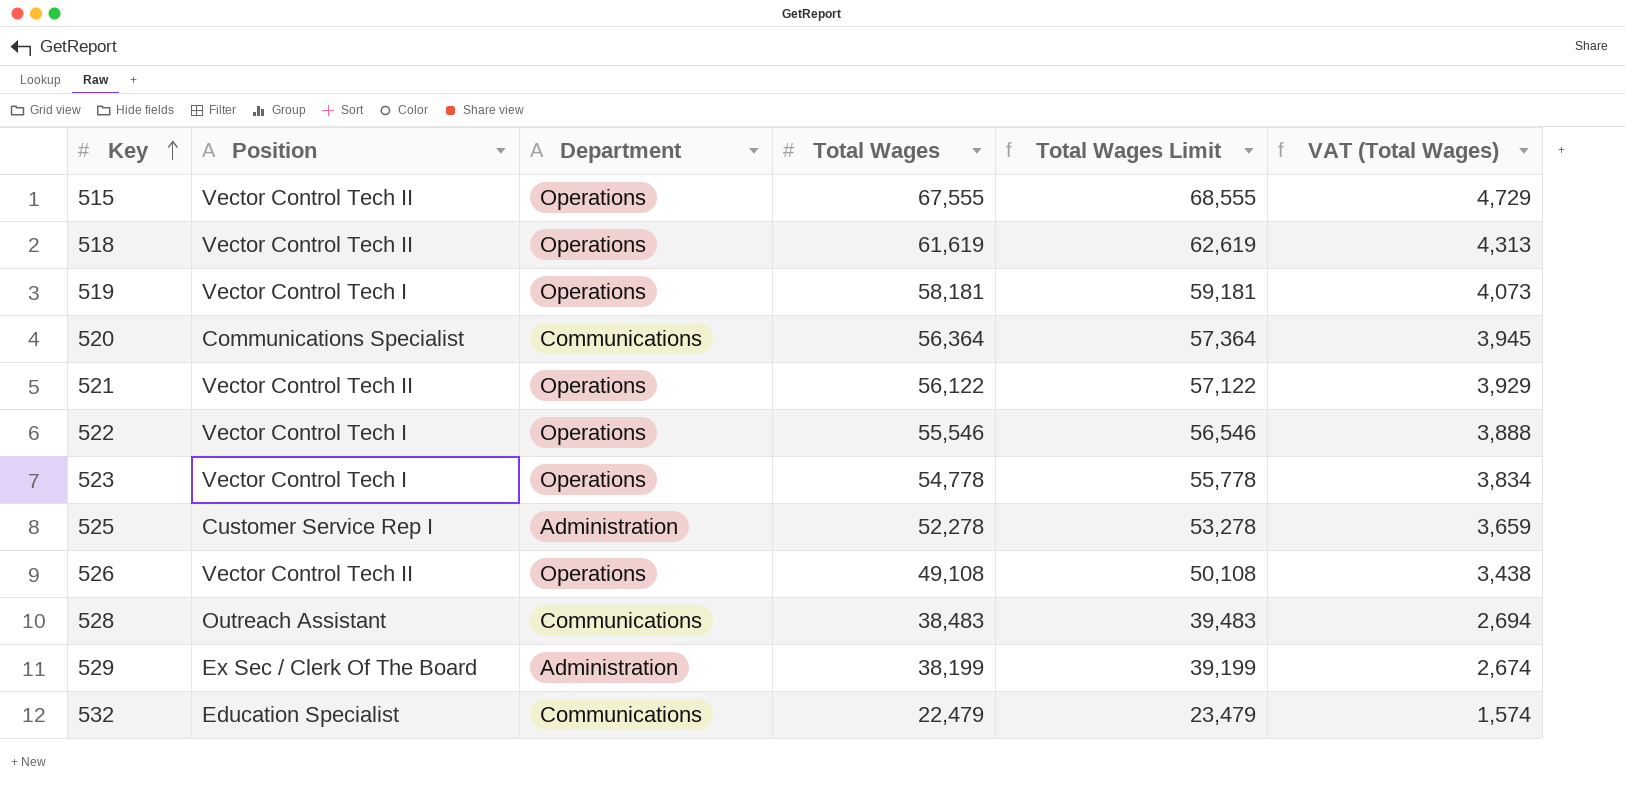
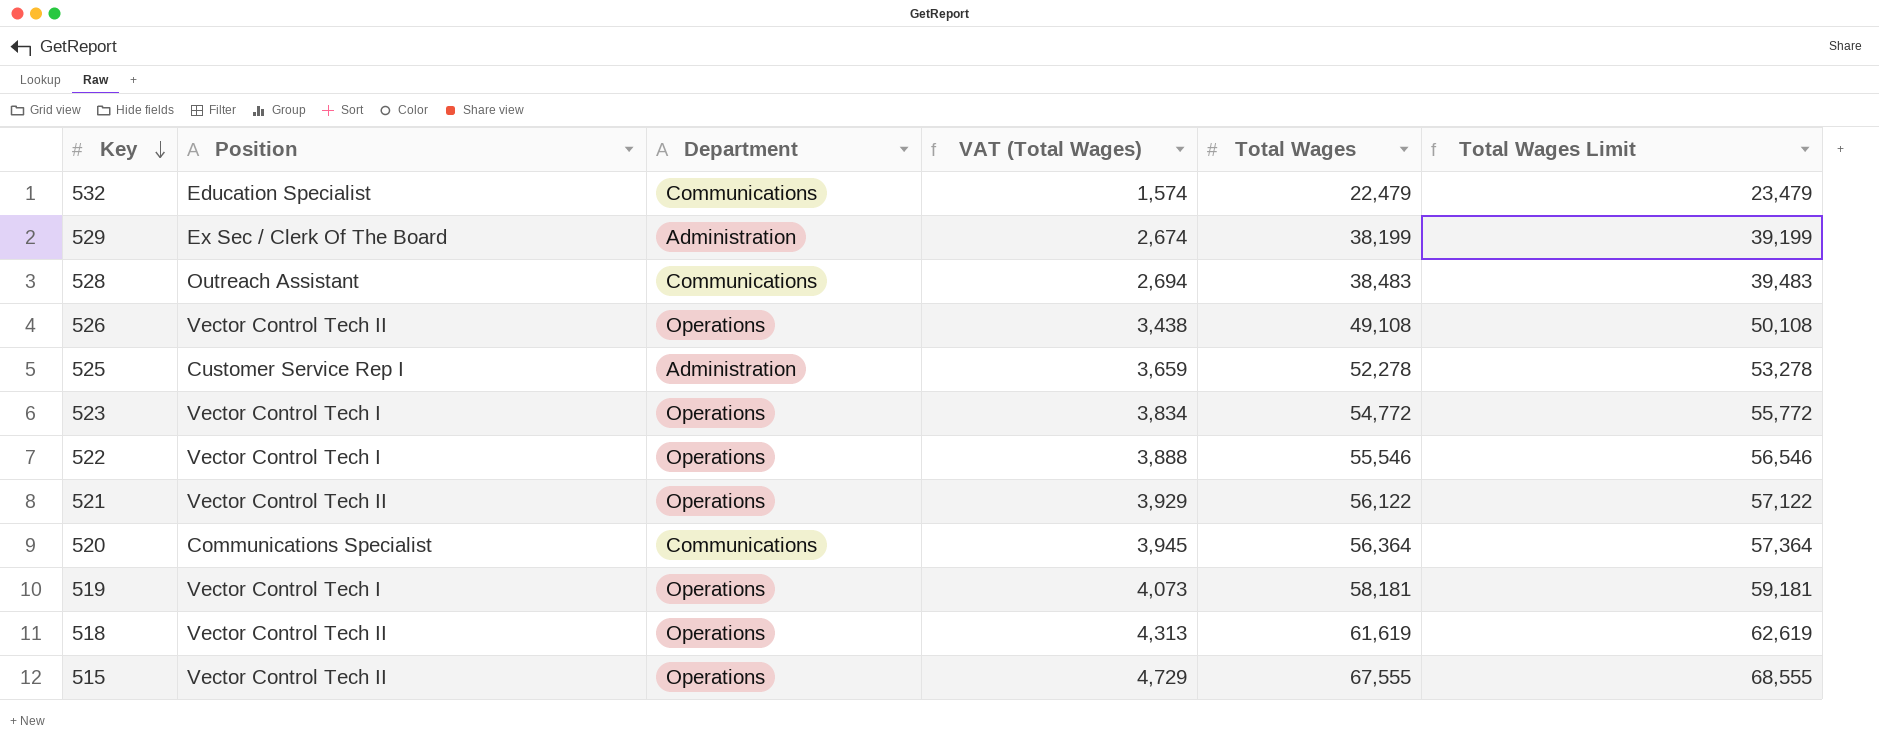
row order: Key ascending -> Key descending
column VAT (Total Wages) | position: 6 -> 4
523 | Total Wages: 54,778 -> 54,772
523 | Total Wages Limit: 55,778 -> 55,772

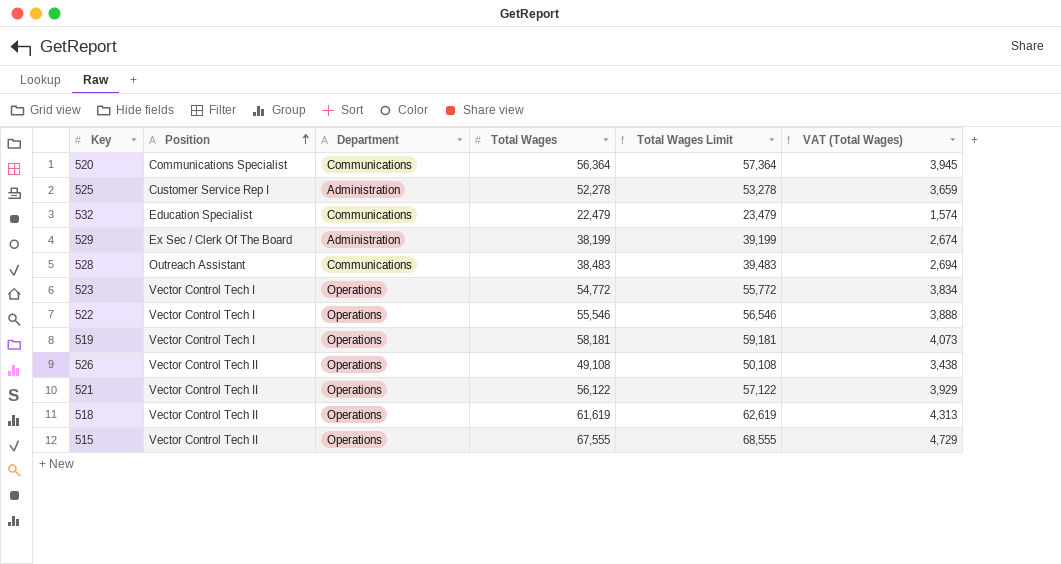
row order: Key descending -> Position ascending
column VAT (Total Wages) | position: 4 -> 6

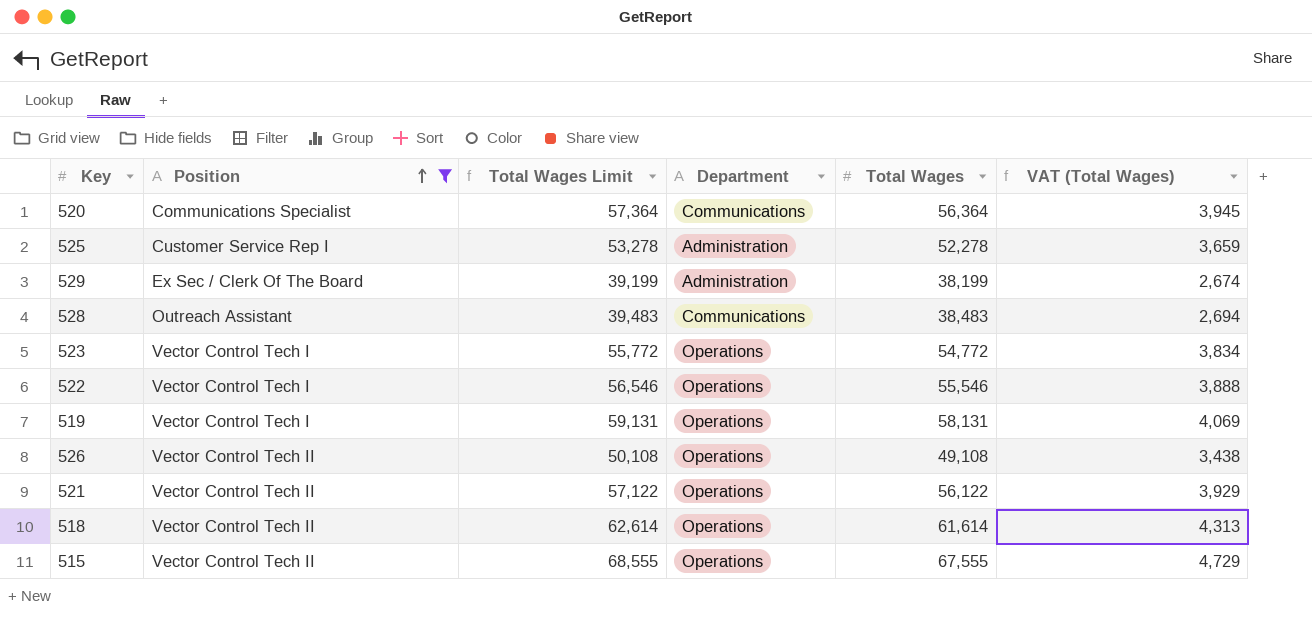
filter: none -> Position != Education Specialist
column Total Wages Limit | position: 5 -> 3
519 | Total Wages Limit: 59,181 -> 59,131
519 | Total Wages: 58,181 -> 58,131
519 | VAT (Total Wages): 4,073 -> 4,069
518 | Total Wages Limit: 62,619 -> 62,614
518 | Total Wages: 61,619 -> 61,614

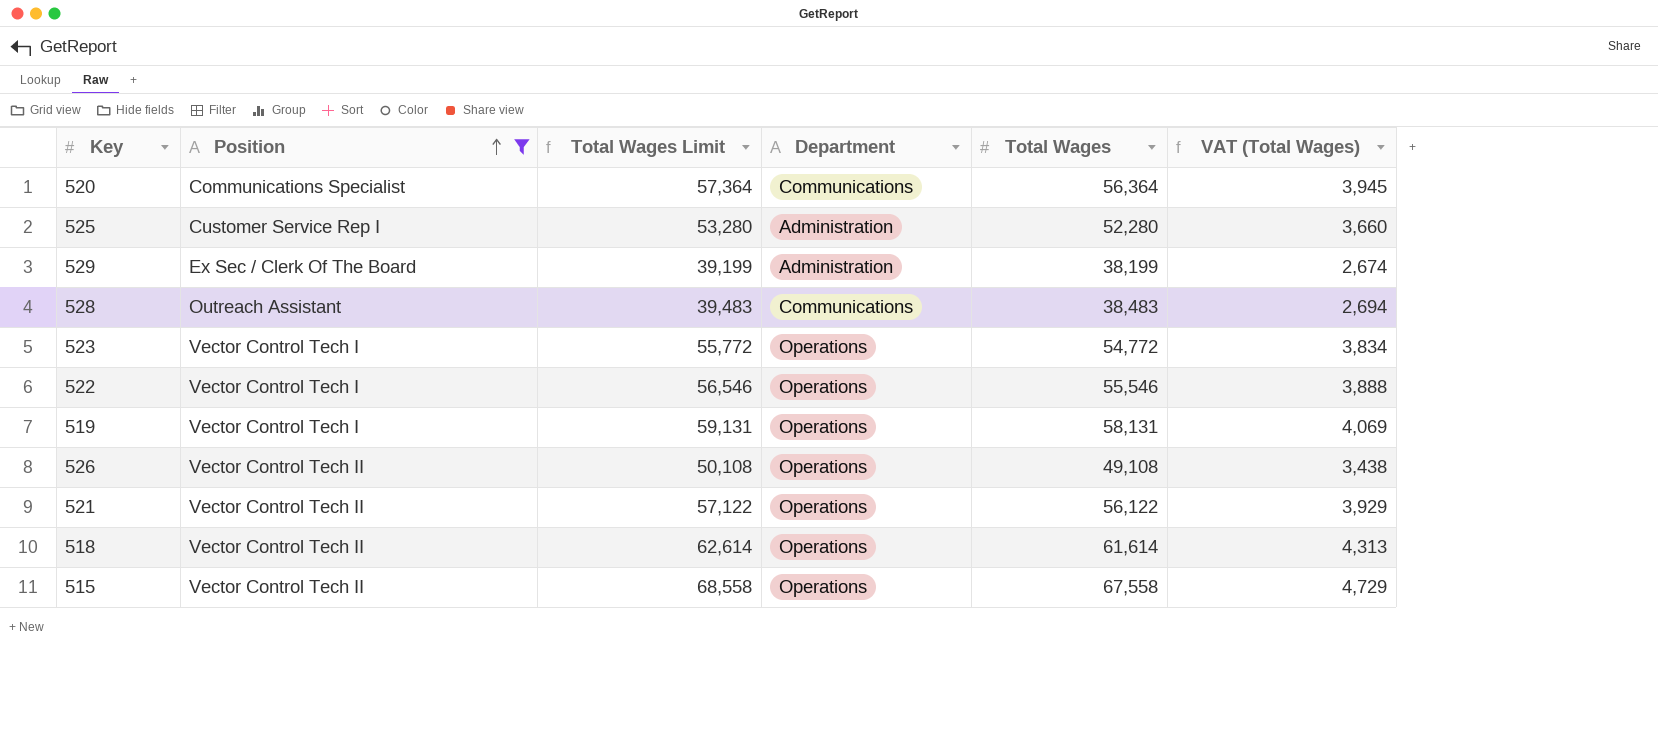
525 | Total Wages Limit: 53,278 -> 53,280
525 | Total Wages: 52,278 -> 52,280
525 | VAT (Total Wages): 3,659 -> 3,660
515 | Total Wages Limit: 68,555 -> 68,558
515 | Total Wages: 67,555 -> 67,558

